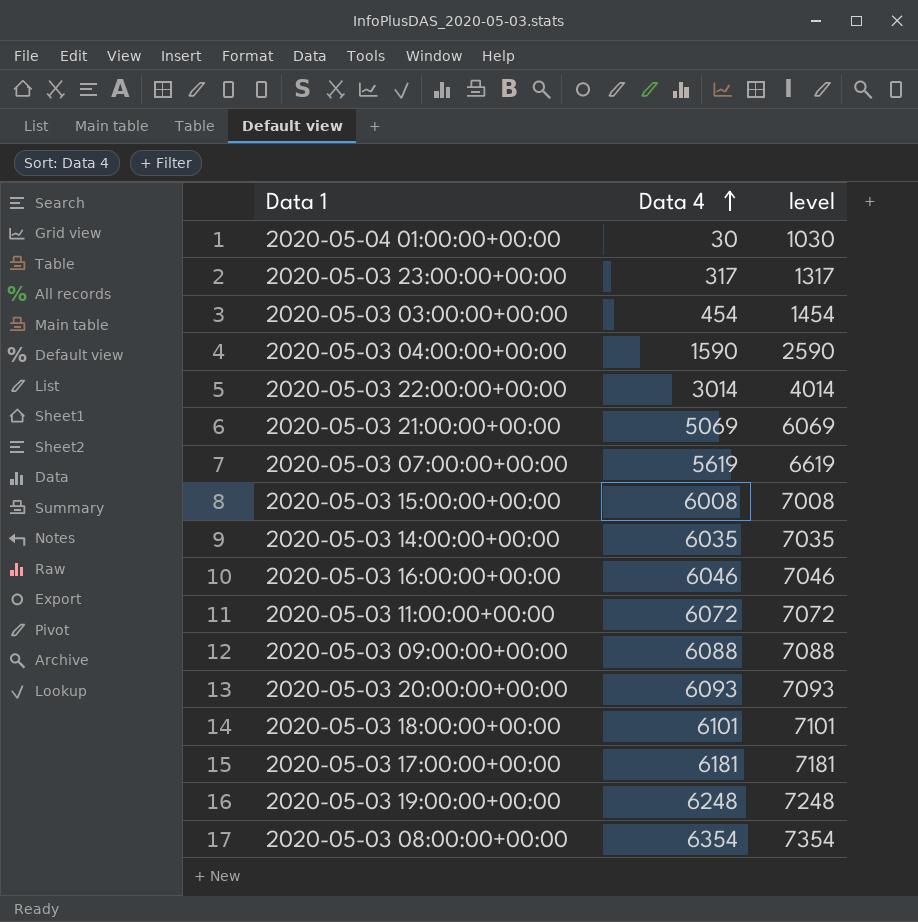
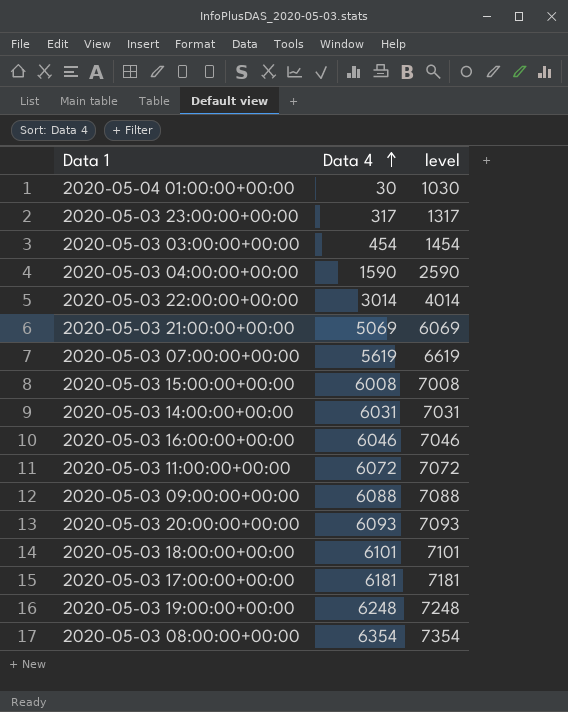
2020-05-03 14:00:00+00:00 | Data 4: 6035 -> 6031
2020-05-03 14:00:00+00:00 | level: 7035 -> 7031

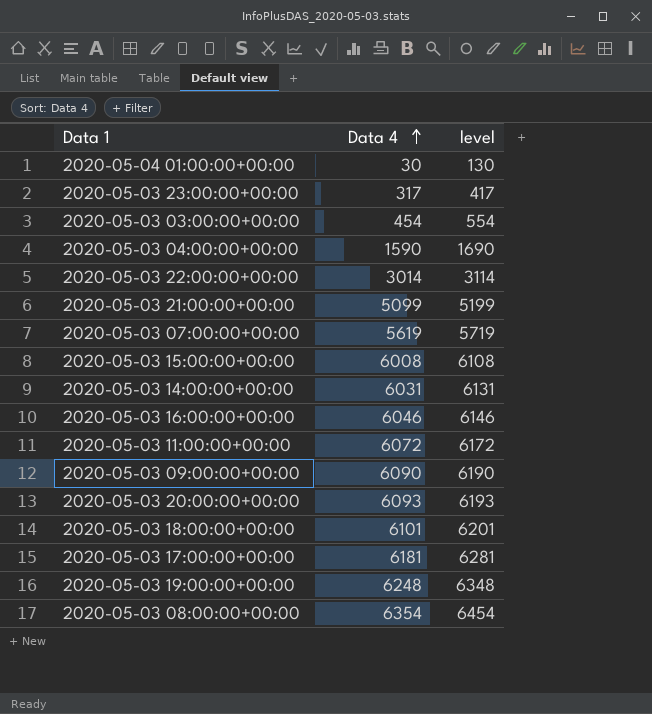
column level | formula: [Data 4] + 1000 -> [Data 4] + 100
2020-05-03 21:00:00+00:00 | Data 4: 5069 -> 5099
2020-05-03 09:00:00+00:00 | Data 4: 6088 -> 6090

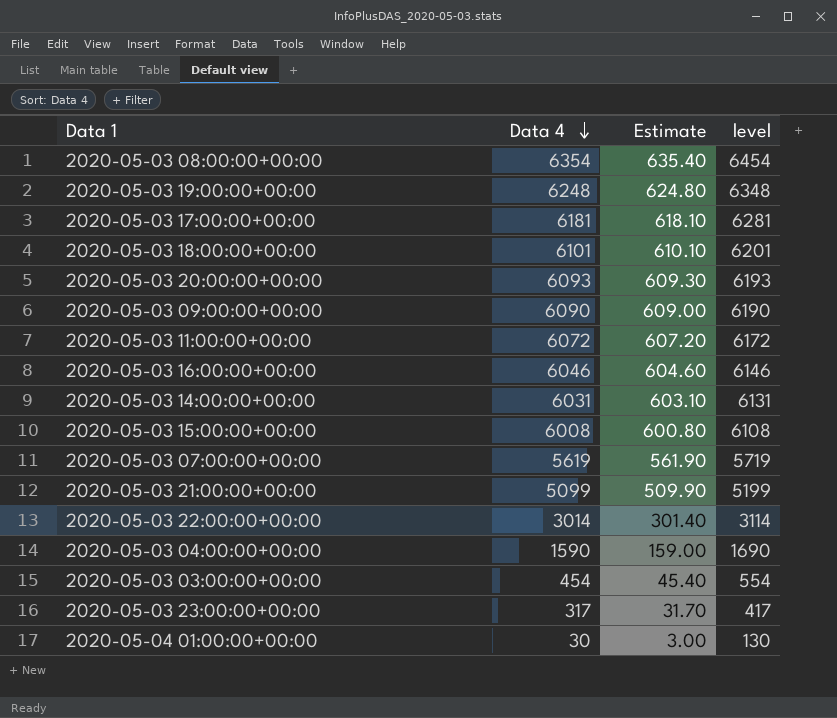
row order: Data 4 ascending -> Data 4 descending
column Estimate | formula: none -> [Data 4] * 0.1

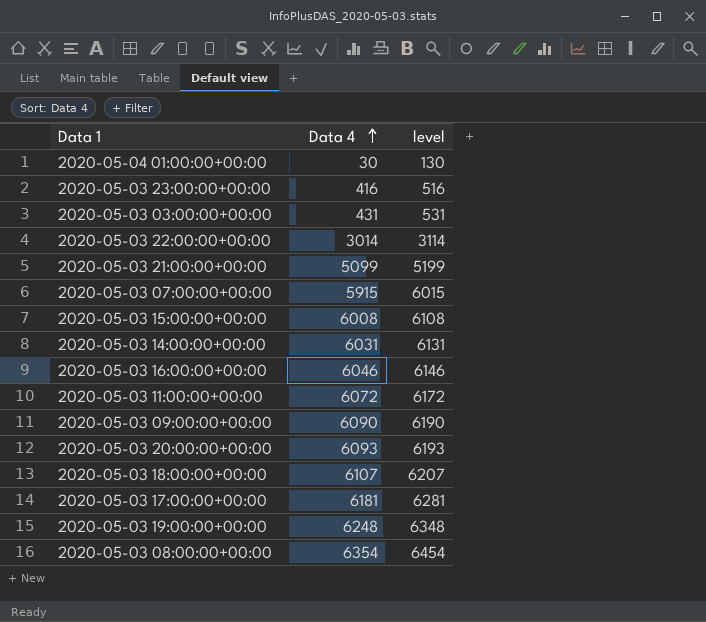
row order: Data 4 descending -> Data 4 ascending
column Estimate | formula: [Data 4] * 0.1 -> none
row 2020-05-03 04:00:00+00:00: 1590 | 159.00 | 1690 -> none
2020-05-03 23:00:00+00:00 | Data 4: 317 -> 416
2020-05-03 23:00:00+00:00 | level: 417 -> 516
2020-05-03 03:00:00+00:00 | Data 4: 454 -> 431
2020-05-03 03:00:00+00:00 | level: 554 -> 531
2020-05-03 07:00:00+00:00 | Data 4: 5619 -> 5915
2020-05-03 07:00:00+00:00 | level: 5719 -> 6015
2020-05-03 18:00:00+00:00 | Data 4: 6101 -> 6107
2020-05-03 18:00:00+00:00 | level: 6201 -> 6207

